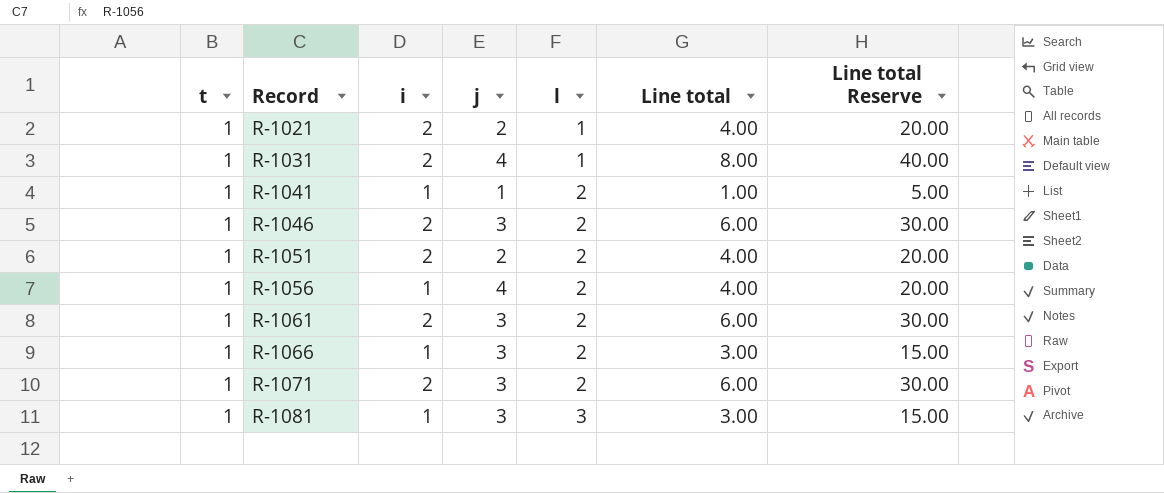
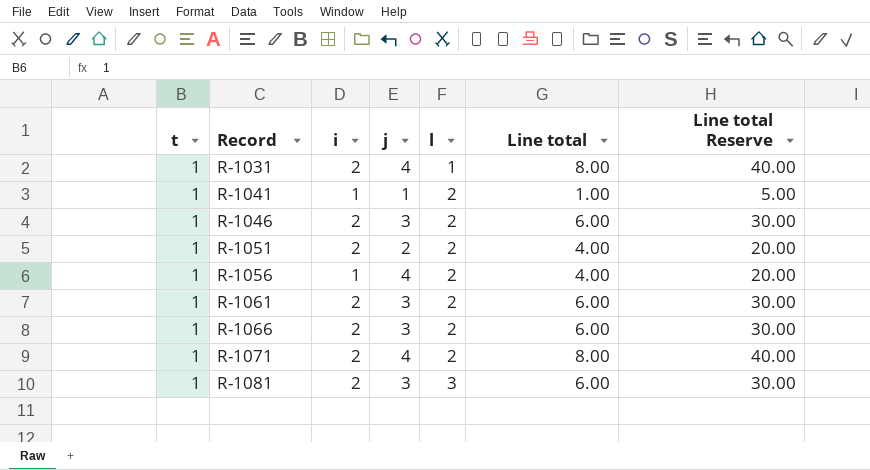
row R-1021: 1 | 2 | 2 | 1 | 4.00 | 20.00 -> none
R-1066 | i: 1 -> 2
R-1066 | Line total: 3.00 -> 6.00
R-1066 | Line total Reserve: 15.00 -> 30.00
R-1071 | j: 3 -> 4
R-1071 | Line total: 6.00 -> 8.00
R-1071 | Line total Reserve: 30.00 -> 40.00
R-1081 | i: 1 -> 2
R-1081 | Line total: 3.00 -> 6.00
R-1081 | Line total Reserve: 15.00 -> 30.00

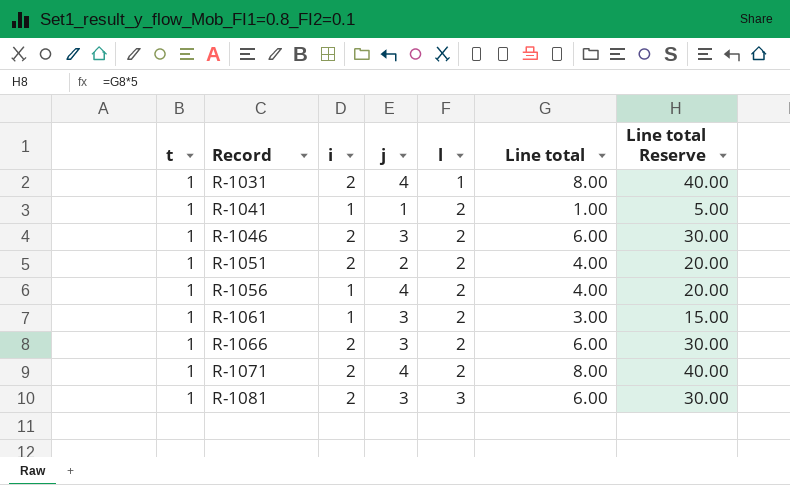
R-1061 | i: 2 -> 1
R-1061 | Line total: 6.00 -> 3.00
R-1061 | Line total Reserve: 30.00 -> 15.00

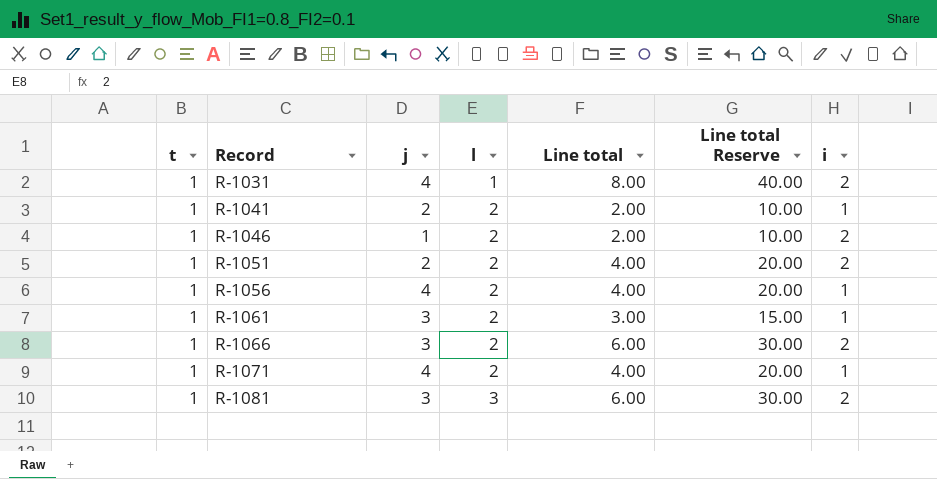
column i | position: 3 -> 7
R-1041 | j: 1 -> 2
R-1041 | Line total: 1.00 -> 2.00
R-1041 | Line total Reserve: 5.00 -> 10.00
R-1046 | j: 3 -> 1
R-1046 | Line total: 6.00 -> 2.00
R-1046 | Line total Reserve: 30.00 -> 10.00
R-1071 | Line total: 8.00 -> 4.00
R-1071 | Line total Reserve: 40.00 -> 20.00
R-1071 | i: 2 -> 1

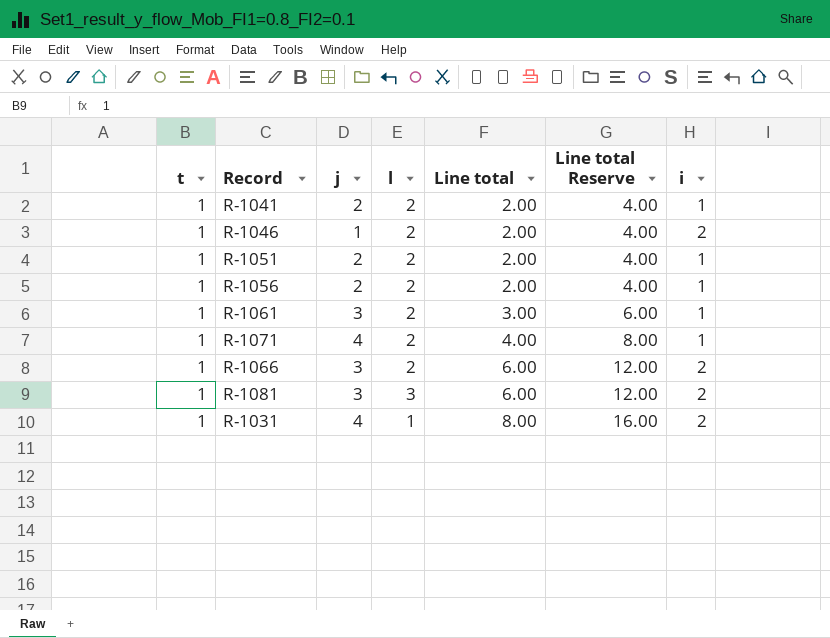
row order: Record ascending -> Line total ascending
column Line total Reserve | formula: [Line total] * 5 -> [Line total] * 2
R-1051 | Line total: 4.00 -> 2.00
R-1051 | i: 2 -> 1
R-1056 | j: 4 -> 2
R-1056 | Line total: 4.00 -> 2.00

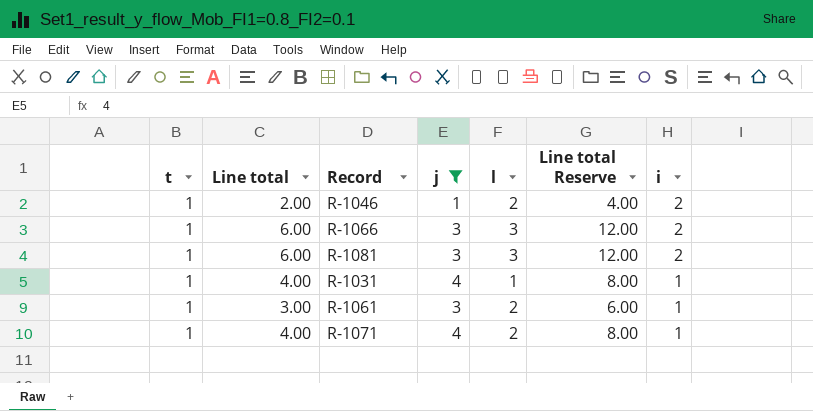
filter: none -> j != 2
row order: Line total ascending -> i descending
column Line total | position: 5 -> 2
R-1066 | l: 2 -> 3
R-1031 | Line total: 8.00 -> 4.00
R-1031 | Line total Reserve: 16.00 -> 8.00
R-1031 | i: 2 -> 1

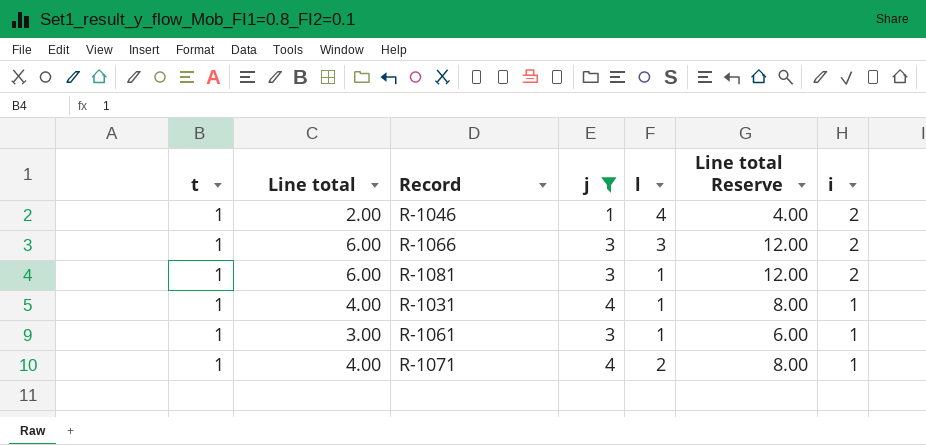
R-1046 | l: 2 -> 4
R-1081 | l: 3 -> 1
R-1061 | l: 2 -> 1

